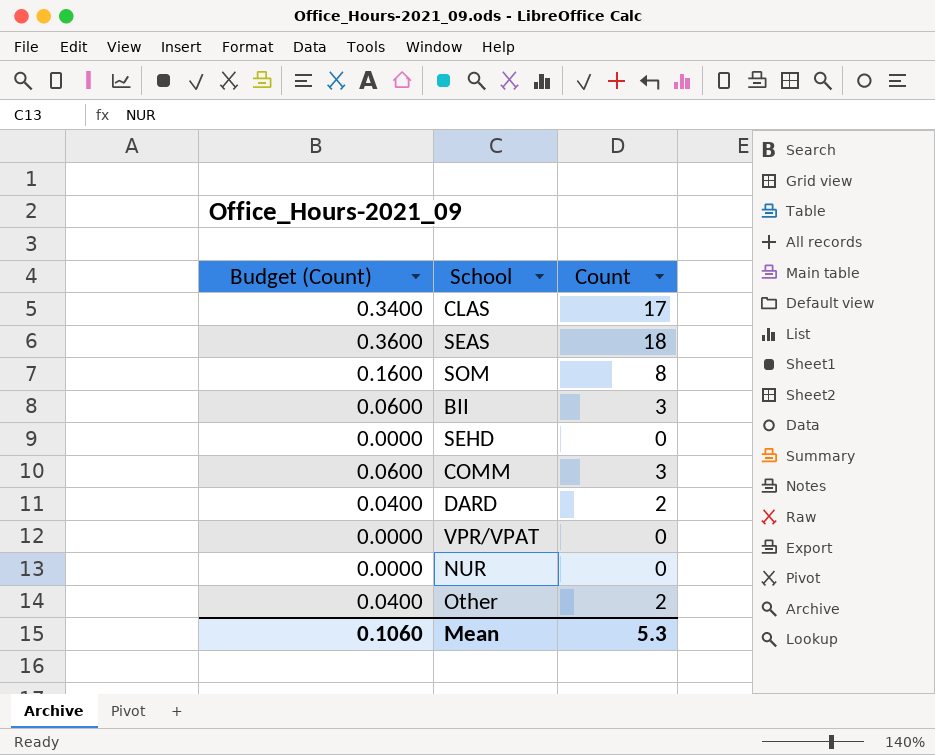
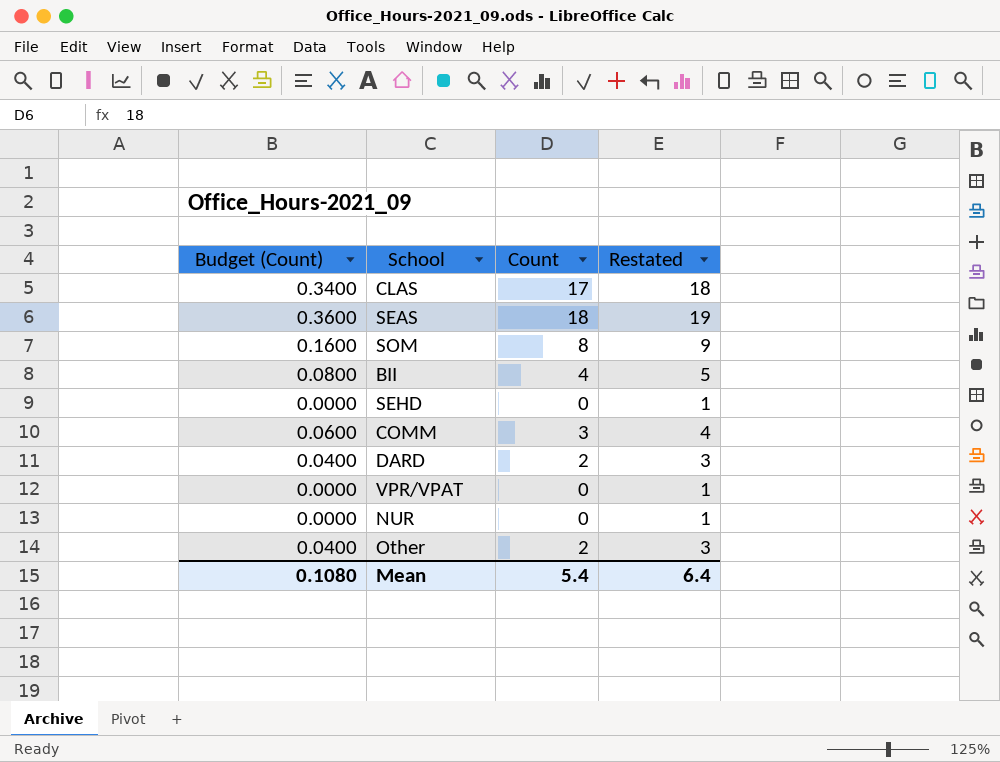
column Restated | formula: none -> [Count] + 1
BII | Budget (Count): 0.0600 -> 0.0800
BII | Count: 3 -> 4
Mean | Budget (Count): 0.1060 -> 0.1080
Mean | Count: 5.3 -> 5.4

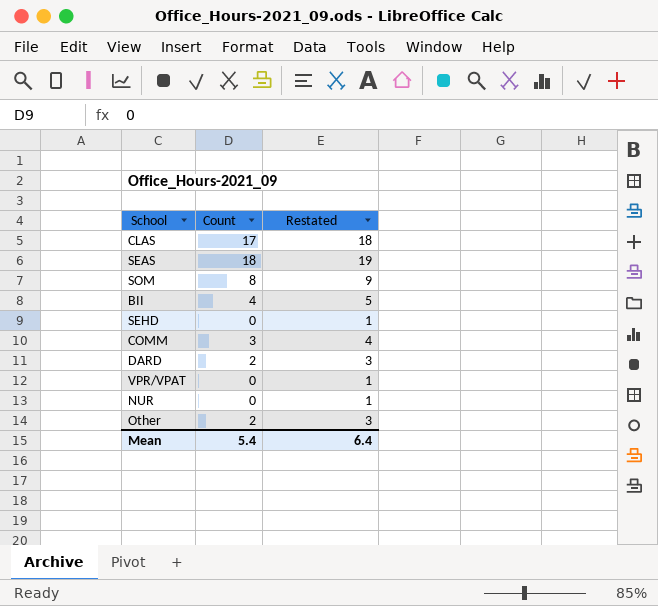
column Budget (Count) | formula: [Count] * 0.02 -> none

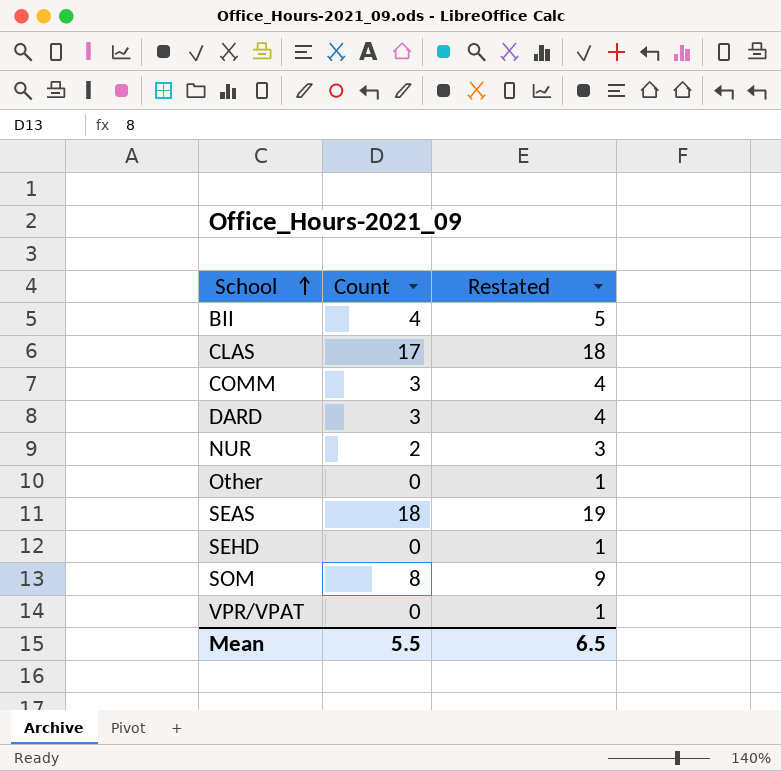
row order: none -> School ascending
DARD | Count: 2 -> 3
DARD | Restated: 3 -> 4
NUR | Count: 0 -> 2
NUR | Restated: 1 -> 3
Other | Count: 2 -> 0
Other | Restated: 3 -> 1
Mean | Count: 5.4 -> 5.5
Mean | Restated: 6.4 -> 6.5

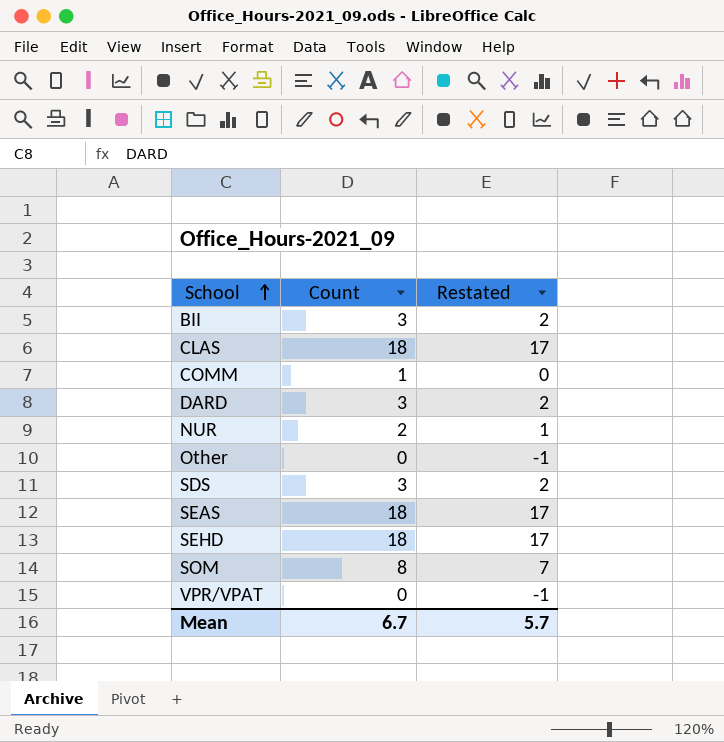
column Restated | formula: [Count] + 1 -> [Count] - 1
BII | Count: 4 -> 3
CLAS | Count: 17 -> 18
COMM | Count: 3 -> 1
row SDS: none -> 3 | 2
SEHD | Count: 0 -> 18
Mean | Count: 5.5 -> 6.7
Mean | Restated: 6.5 -> 5.7

